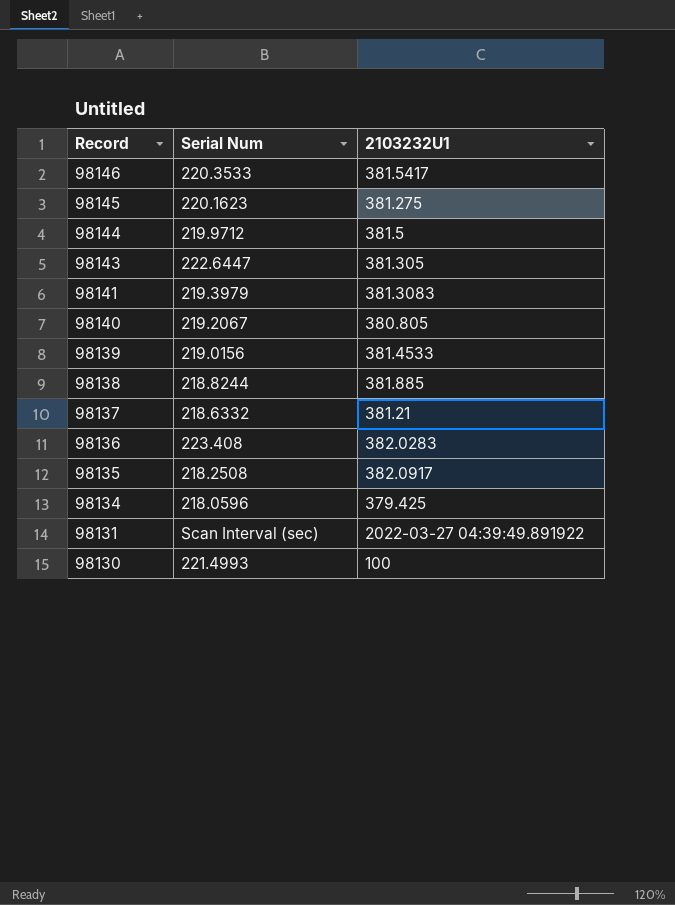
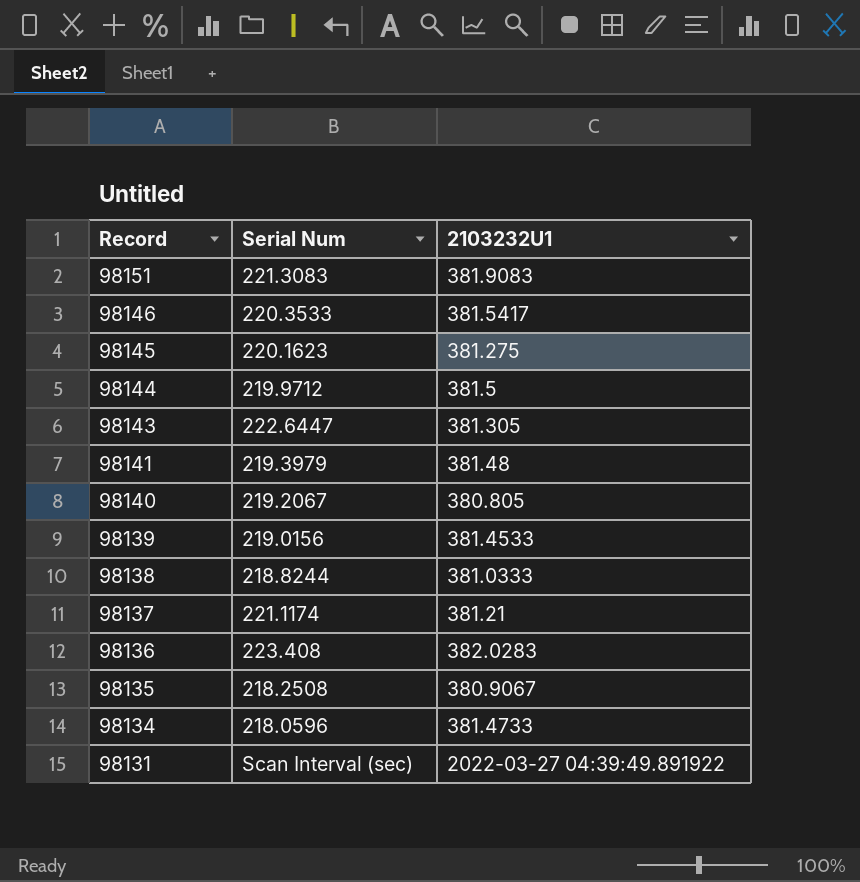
row 98130: 221.4993 | 100 -> none
row 98151: none -> 221.3083 | 381.9083
98141 | 2103232U1: 381.3083 -> 381.48
98138 | 2103232U1: 381.885 -> 381.0333
98137 | Serial Num: 218.6332 -> 221.1174
98135 | 2103232U1: 382.0917 -> 380.9067
98134 | 2103232U1: 379.425 -> 381.4733

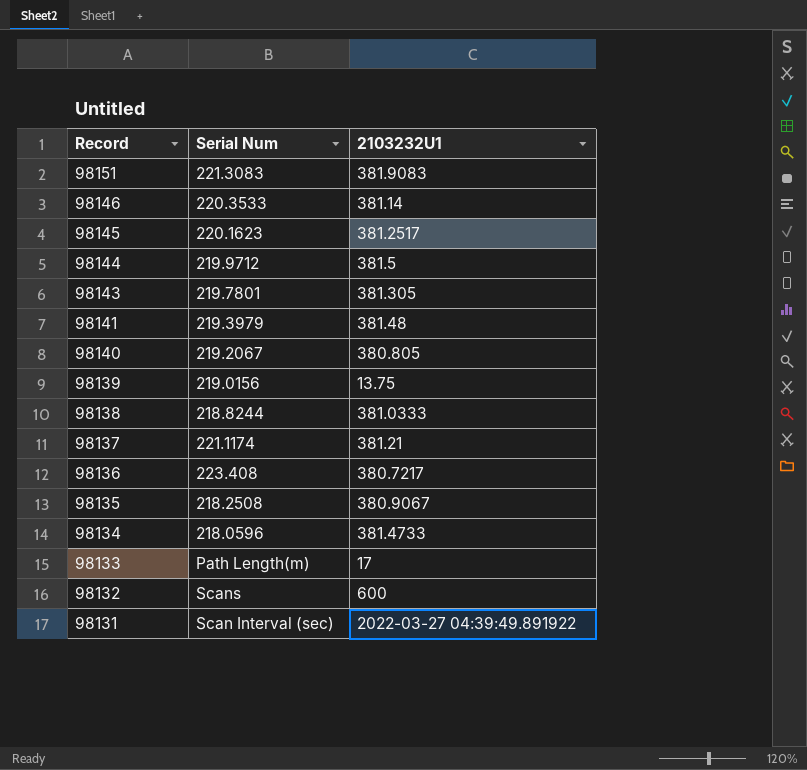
98146 | 2103232U1: 381.5417 -> 381.14
98145 | 2103232U1: 381.275 -> 381.2517
98143 | Serial Num: 222.6447 -> 219.7801
98139 | 2103232U1: 381.4533 -> 13.75
98136 | 2103232U1: 382.0283 -> 380.7217
row 98133: none -> Path Length(m) | 17
row 98132: none -> Scans | 600

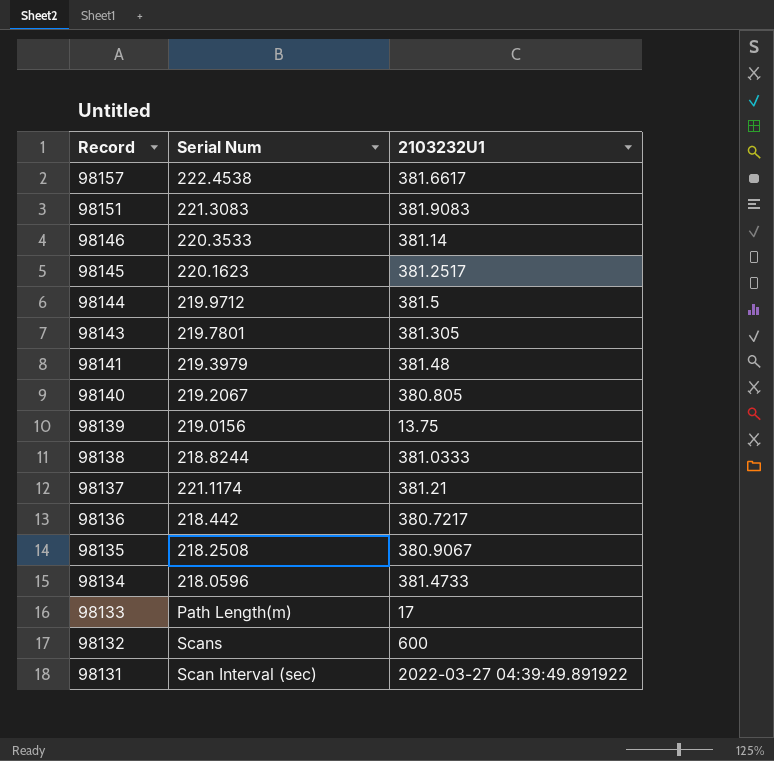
row 98157: none -> 222.4538 | 381.6617
98136 | Serial Num: 223.408 -> 218.442

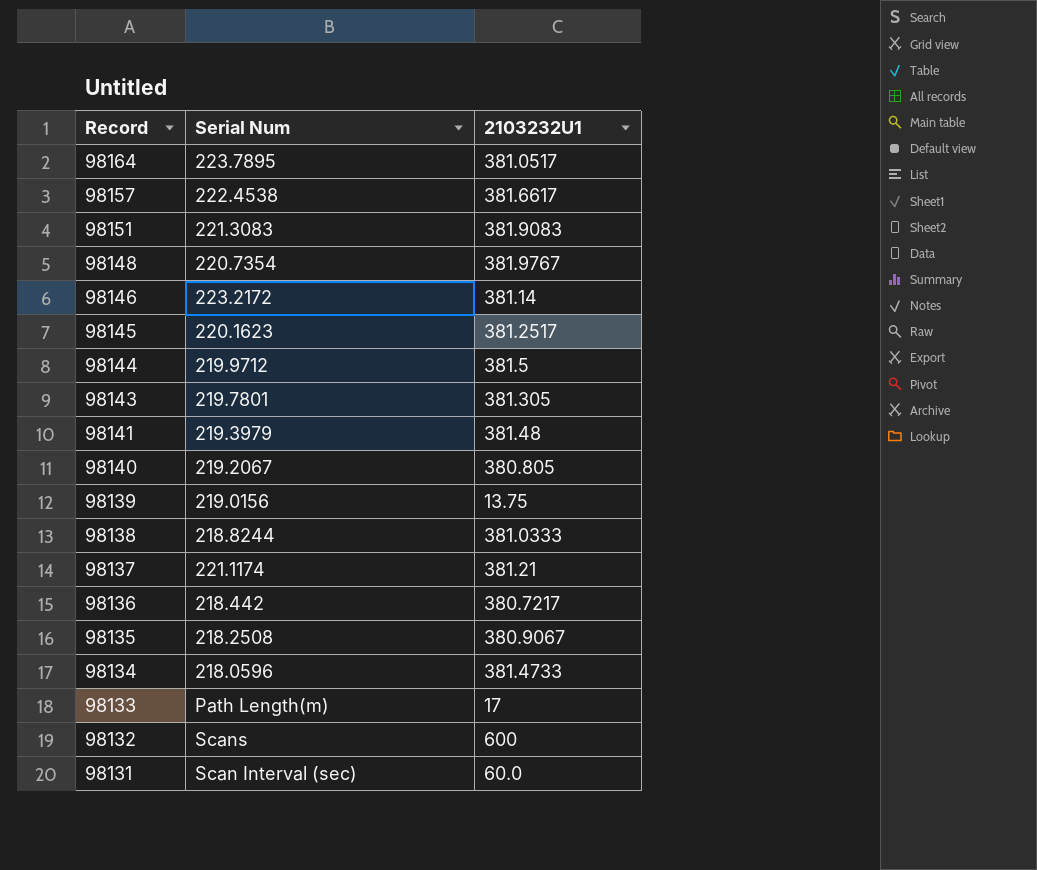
row 98164: none -> 223.7895 | 381.0517
row 98148: none -> 220.7354 | 381.9767
98146 | Serial Num: 220.3533 -> 223.2172
98131 | 2103232U1: 2022-03-27 04:39:49.891922 -> 60.0

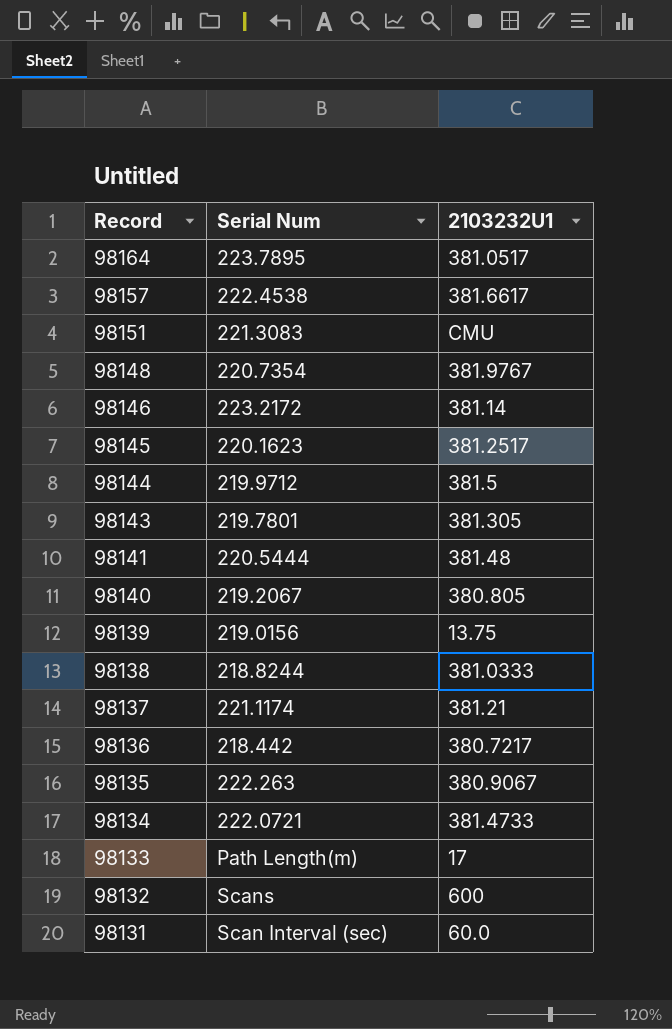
98151 | 2103232U1: 381.9083 -> CMU
98141 | Serial Num: 219.3979 -> 220.5444
98135 | Serial Num: 218.2508 -> 222.263
98134 | Serial Num: 218.0596 -> 222.0721

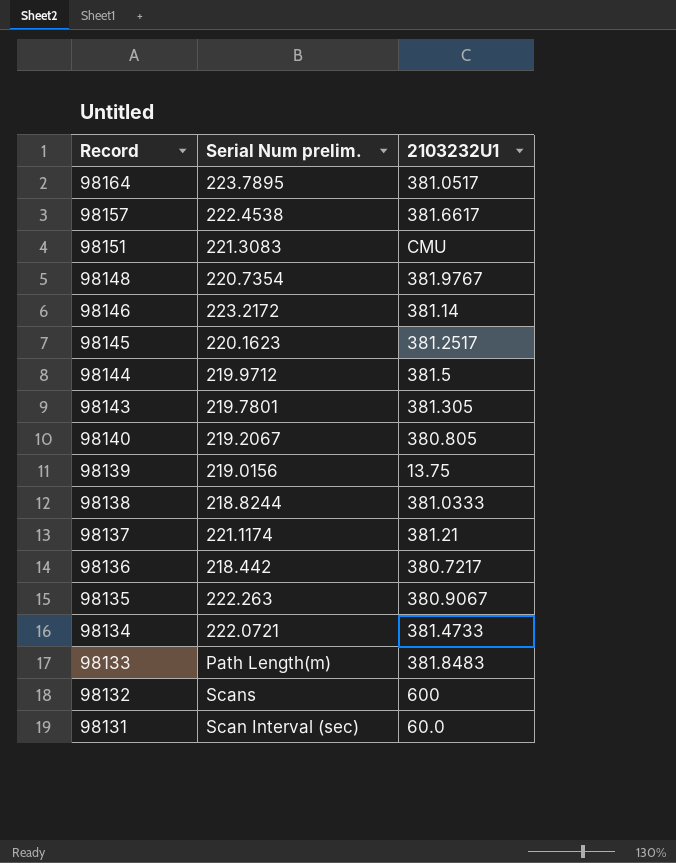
column name: Serial Num -> Serial Num prelim.
row 98141: 220.5444 | 381.48 -> none
98133 | 2103232U1: 17 -> 381.8483

